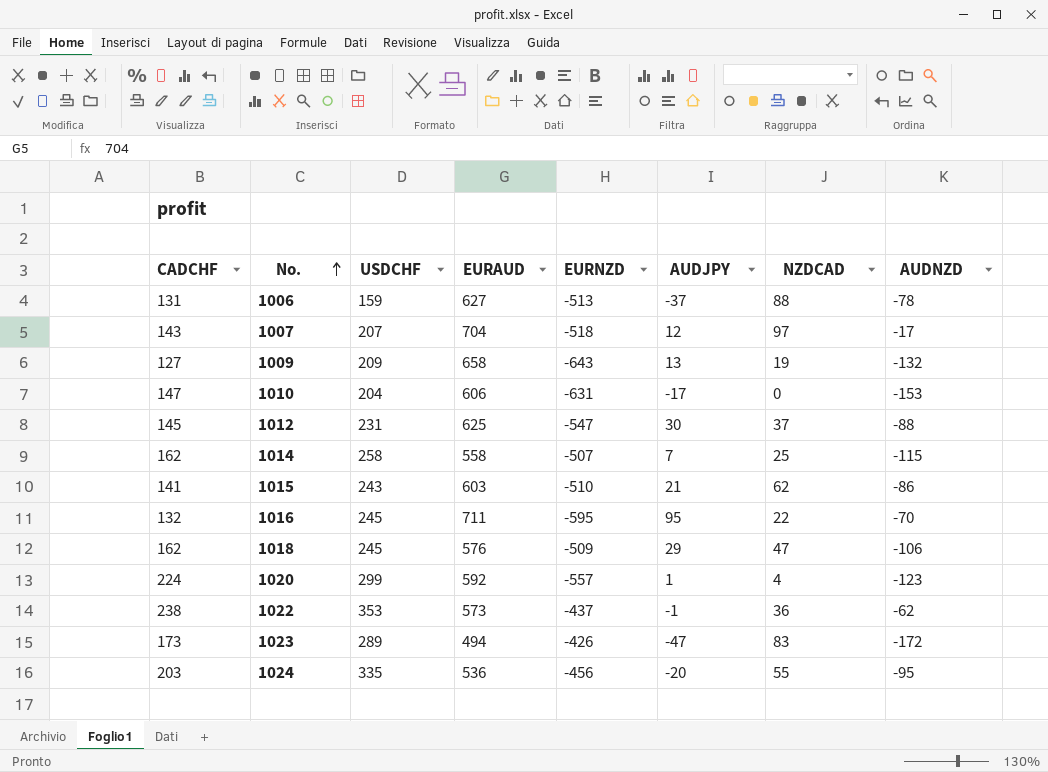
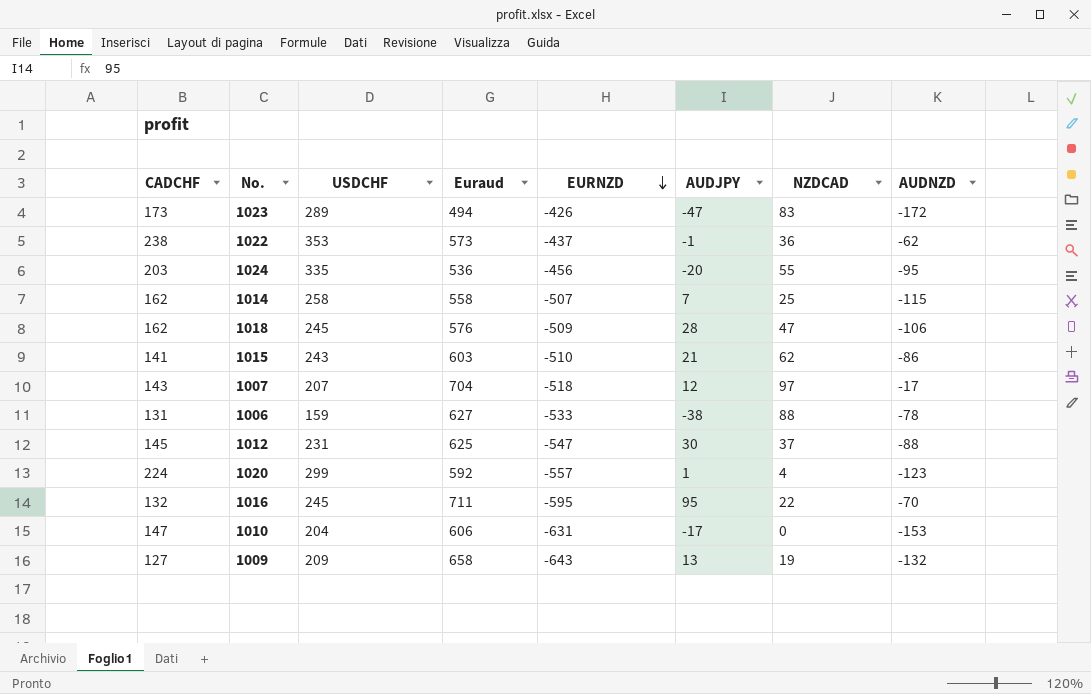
row order: No. ascending -> EURNZD descending
column name: EURAUD -> Euraud
1018 | AUDJPY: 29 -> 28
1006 | EURNZD: -513 -> -533
1006 | AUDJPY: -37 -> -38

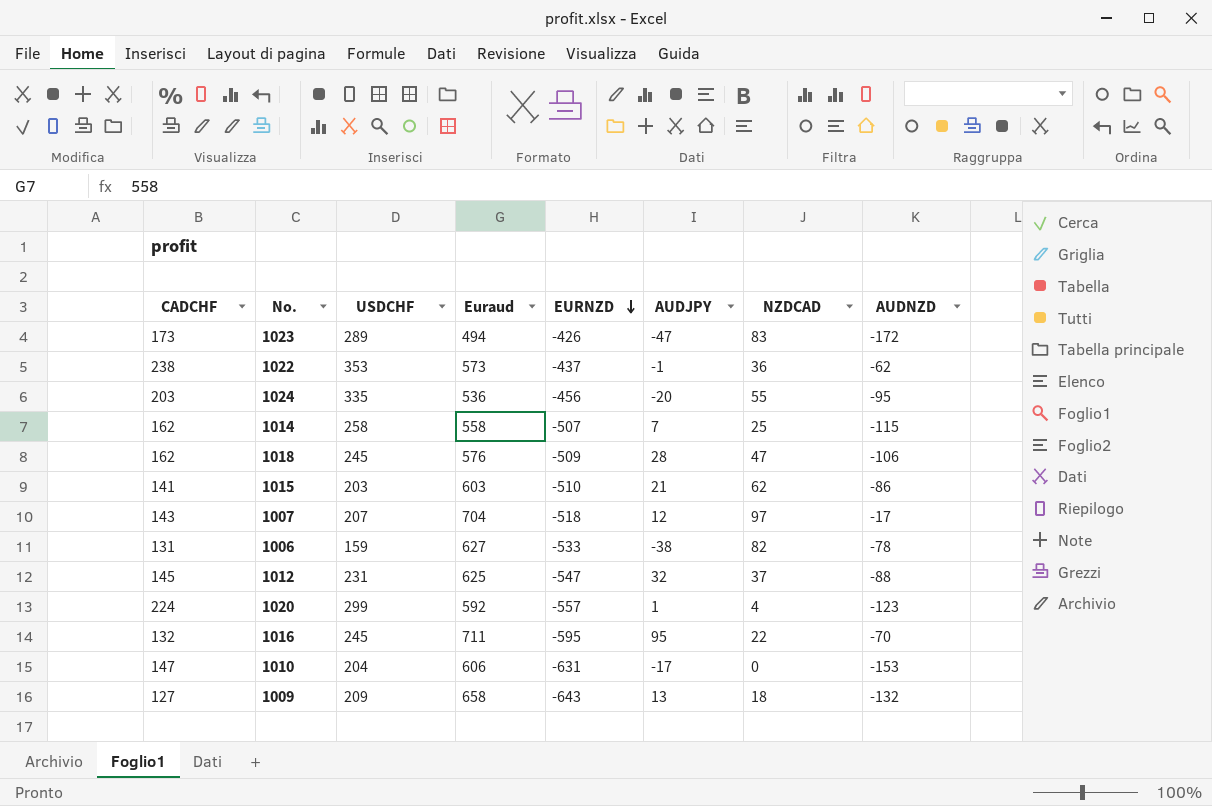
1015 | USDCHF: 243 -> 203
1006 | NZDCAD: 88 -> 82
1012 | AUDJPY: 30 -> 32
1009 | NZDCAD: 19 -> 18

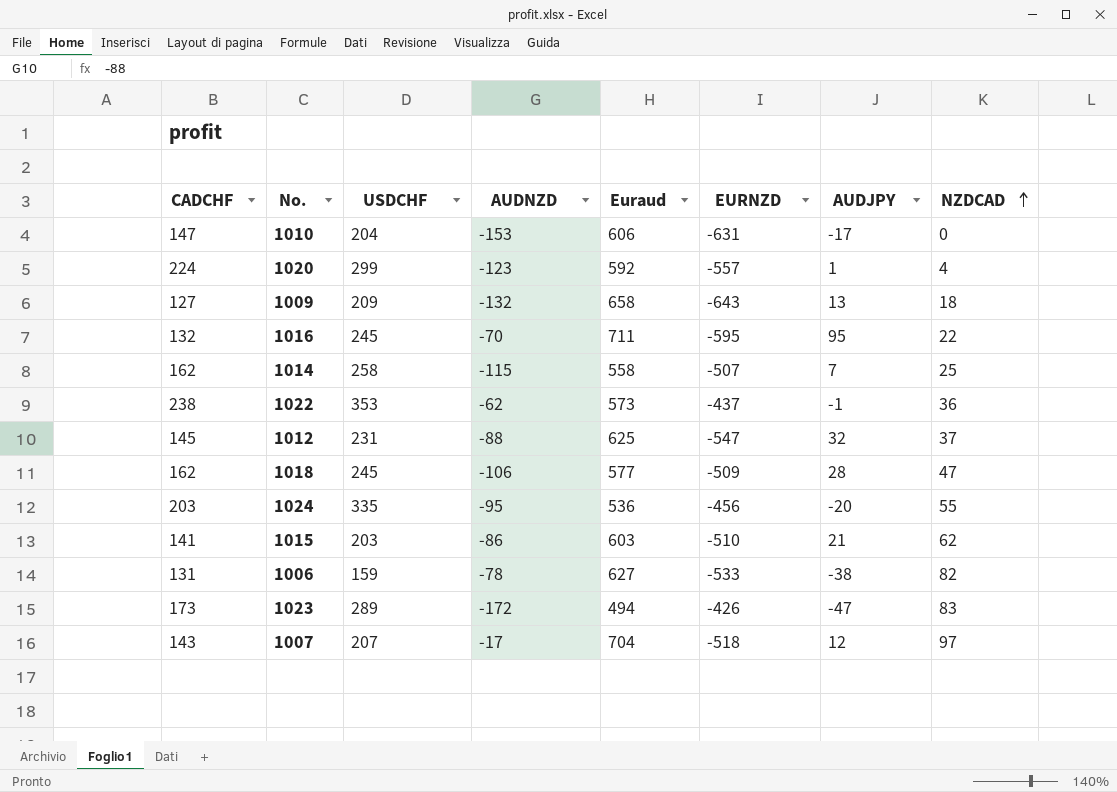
row order: EURNZD descending -> NZDCAD ascending
column AUDNZD | position: 8 -> 4
1018 | Euraud: 576 -> 577

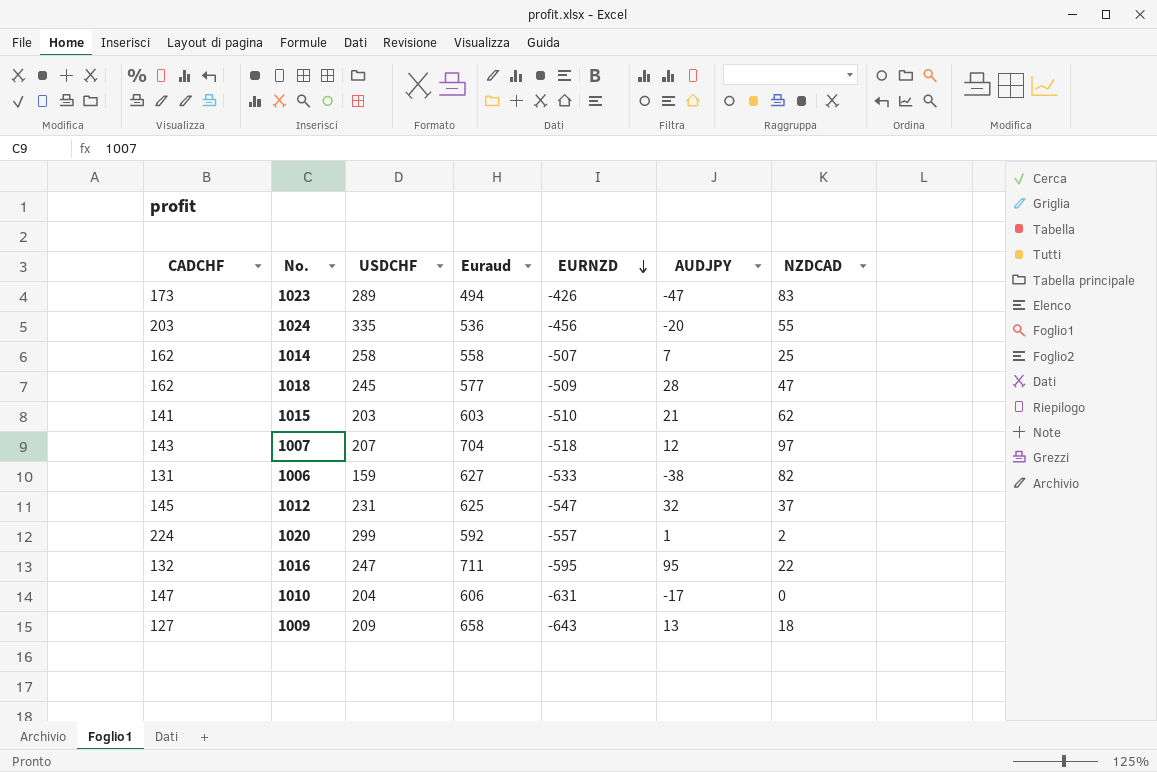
row order: NZDCAD ascending -> EURNZD descending
column AUDNZD | position: 4 -> none
row 1022: 238 | 353 | -62 | 573 | -437 | -1 | 36 -> none
1020 | NZDCAD: 4 -> 2
1016 | USDCHF: 245 -> 247

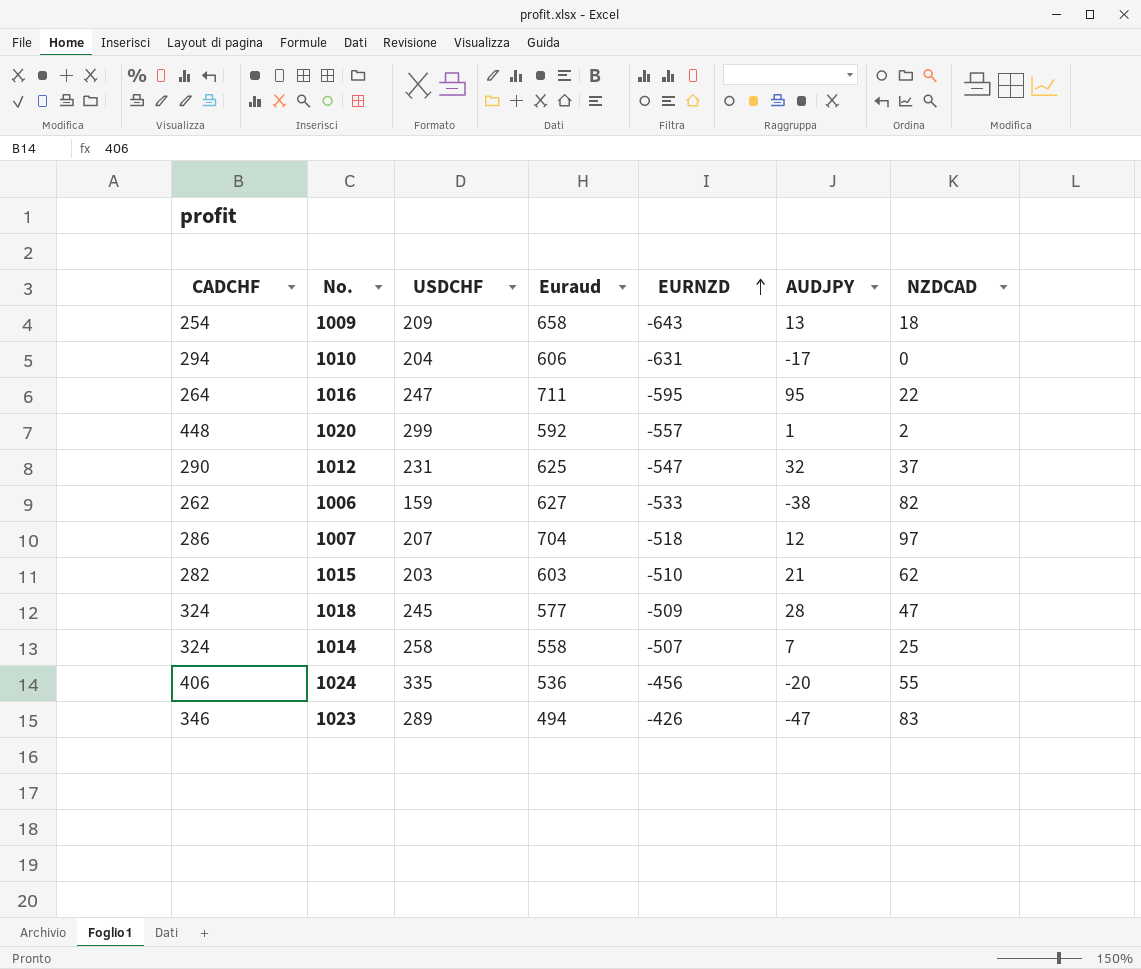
row order: EURNZD descending -> EURNZD ascending
1009 | CADCHF: 127 -> 254
1010 | CADCHF: 147 -> 294
1016 | CADCHF: 132 -> 264
1020 | CADCHF: 224 -> 448
1012 | CADCHF: 145 -> 290
1006 | CADCHF: 131 -> 262
1007 | CADCHF: 143 -> 286
1015 | CADCHF: 141 -> 282
1018 | CADCHF: 162 -> 324
1014 | CADCHF: 162 -> 324
1024 | CADCHF: 203 -> 406
1023 | CADCHF: 173 -> 346

